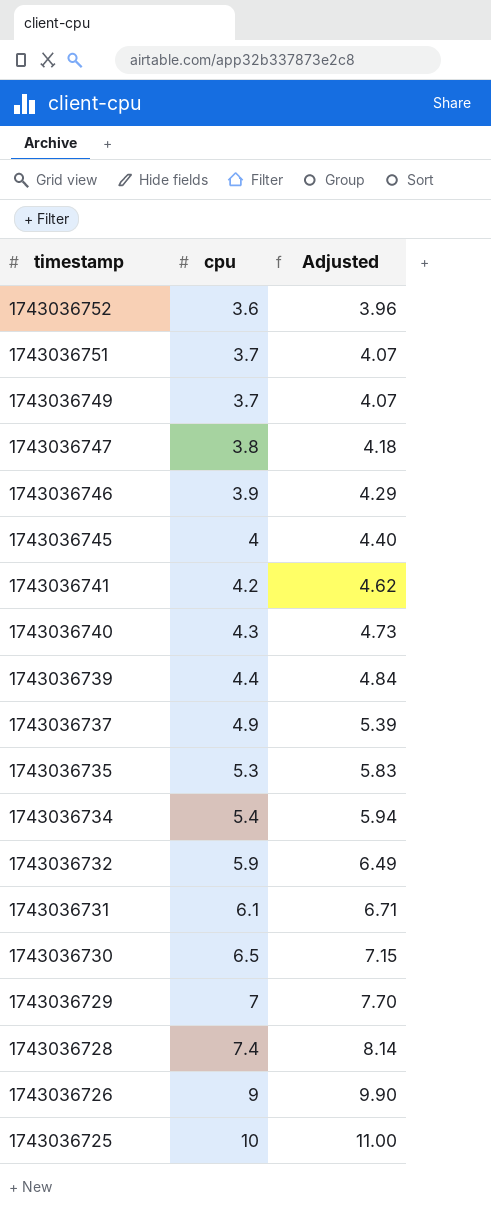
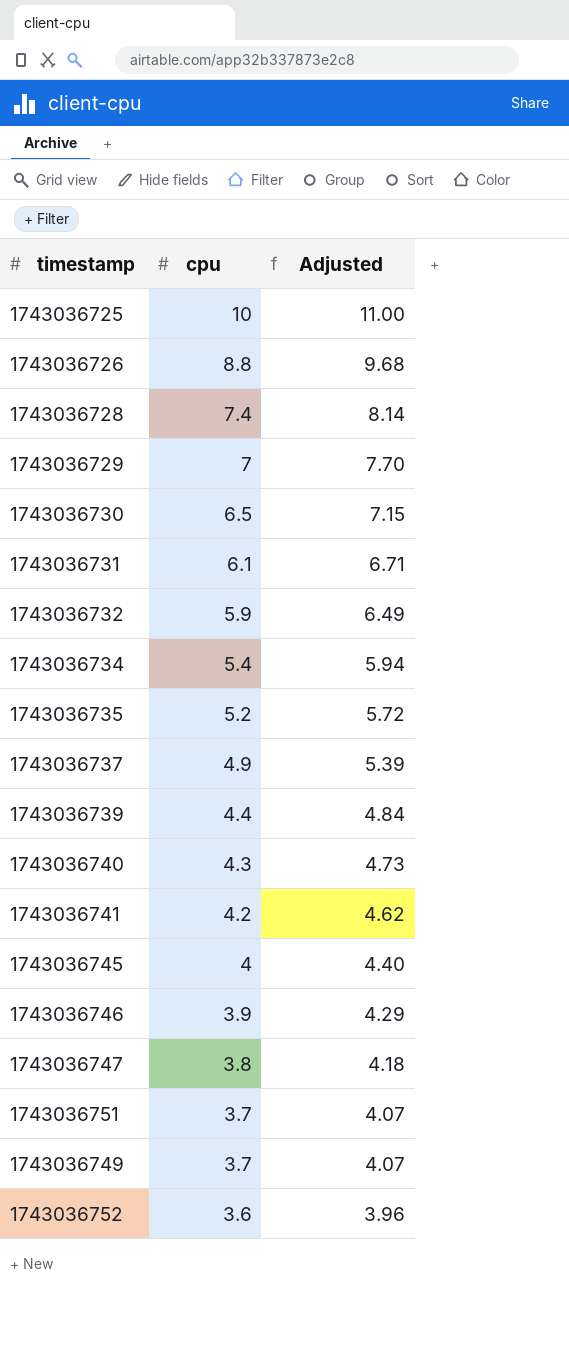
row order: timestamp descending -> cpu descending
1743036726 | cpu: 9 -> 8.8
1743036726 | Adjusted: 9.90 -> 9.68
1743036735 | cpu: 5.3 -> 5.2
1743036735 | Adjusted: 5.83 -> 5.72

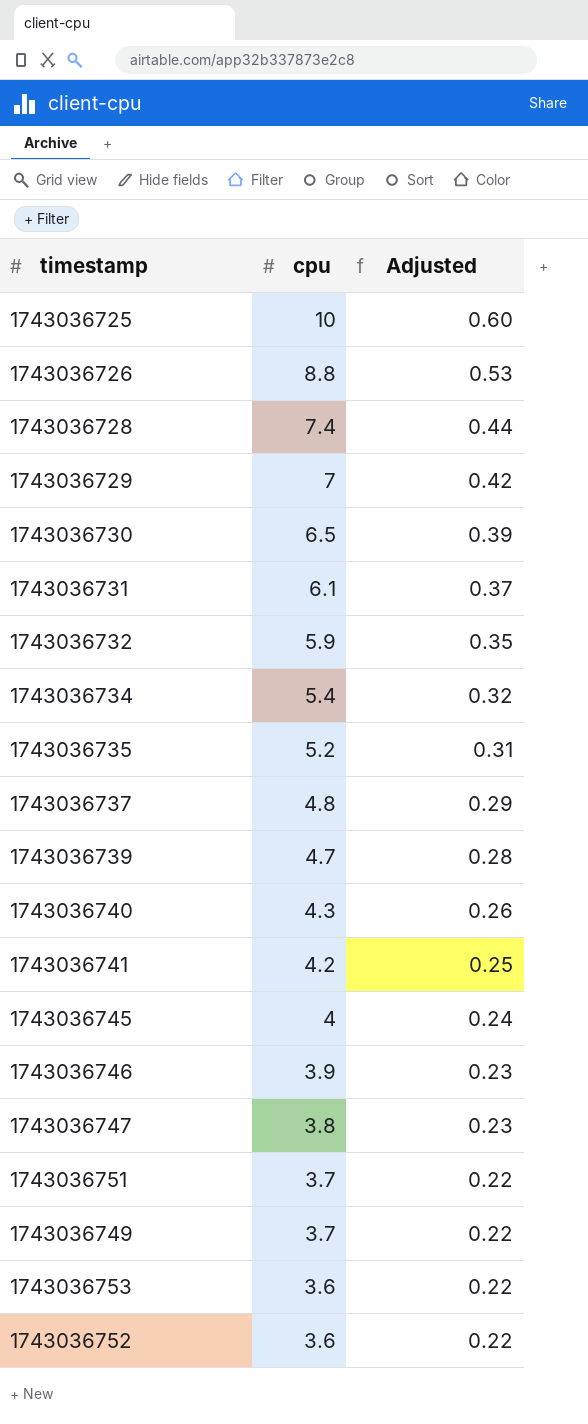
column Adjusted | formula: [cpu] * 1.1 -> [cpu] * 0.06
1743036737 | cpu: 4.9 -> 4.8
1743036739 | cpu: 4.4 -> 4.7
row 1743036753: none -> 3.6 | 0.22

